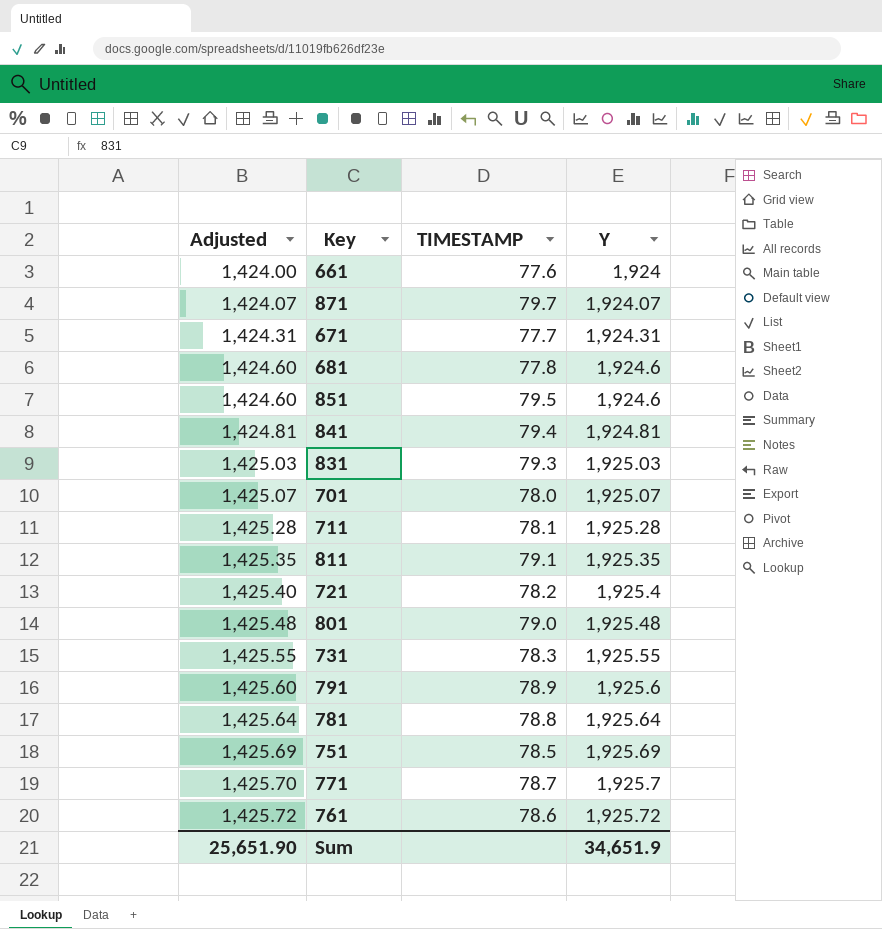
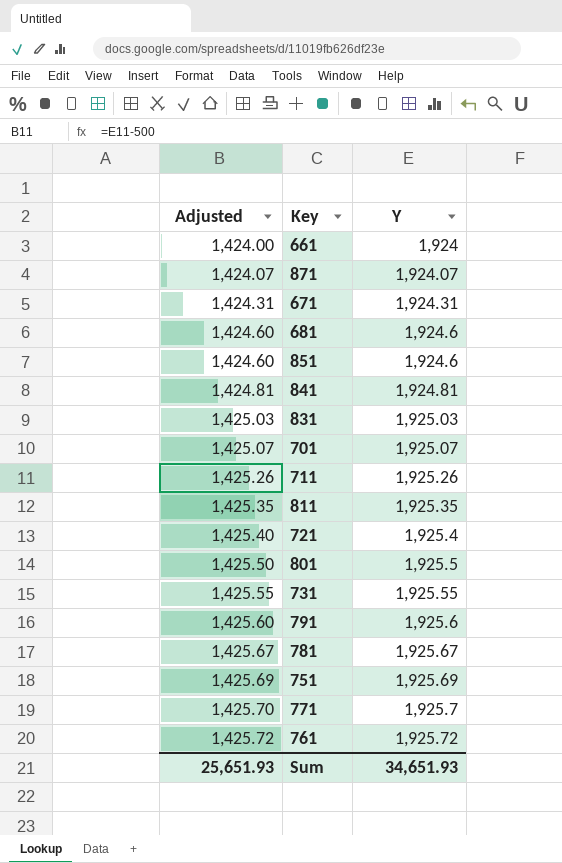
column TIMESTAMP | position: 3 -> none
711 | Adjusted: 1,425.28 -> 1,425.26
711 | Y: 1,925.28 -> 1,925.26
801 | Adjusted: 1,425.48 -> 1,425.50
801 | Y: 1,925.48 -> 1,925.5
781 | Adjusted: 1,425.64 -> 1,425.67
781 | Y: 1,925.64 -> 1,925.67
Sum | Adjusted: 25,651.90 -> 25,651.93
Sum | Y: 34,651.9 -> 34,651.93

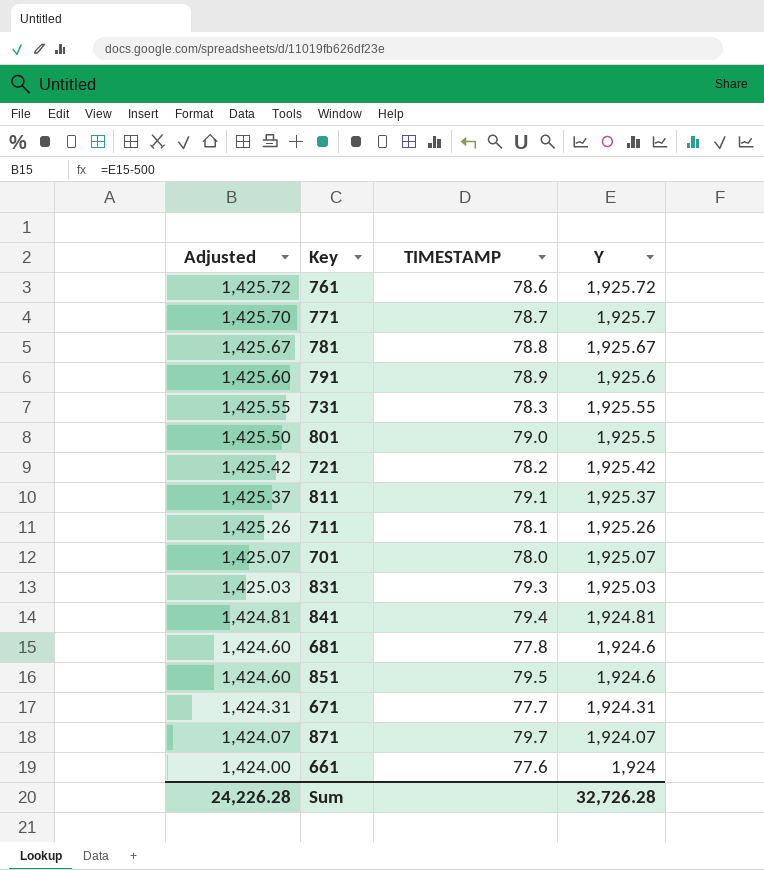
row order: Adjusted ascending -> Adjusted descending
column TIMESTAMP | position: none -> 3
row 751: 1,425.69 | 1,925.69 -> none
721 | Adjusted: 1,425.40 -> 1,425.42
721 | Y: 1,925.4 -> 1,925.42
811 | Adjusted: 1,425.35 -> 1,425.37
811 | Y: 1,925.35 -> 1,925.37
Sum | Adjusted: 25,651.93 -> 24,226.28
Sum | Y: 34,651.93 -> 32,726.28

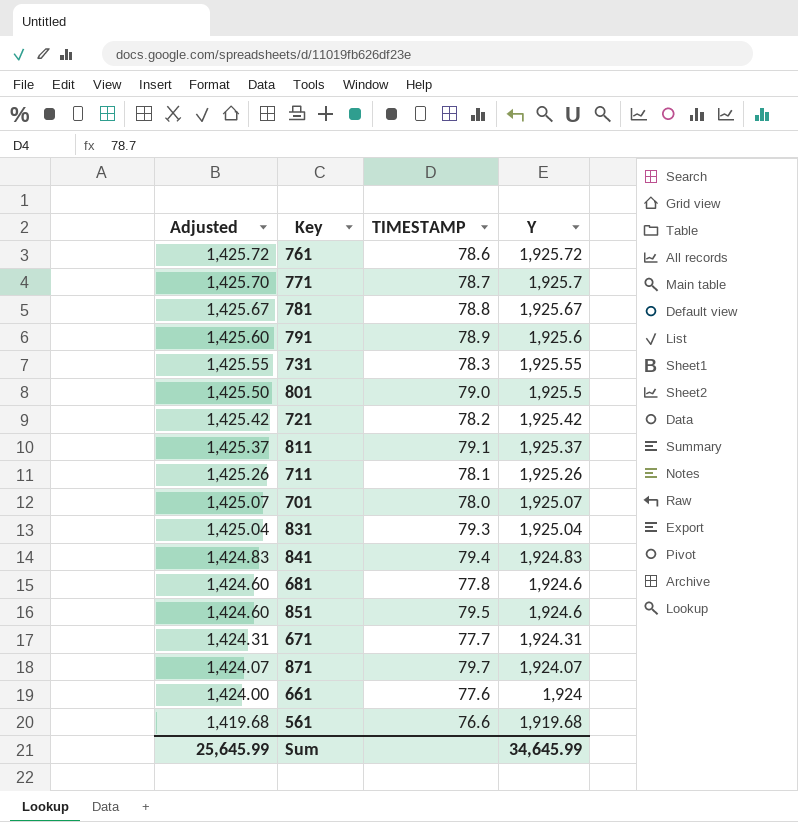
831 | Adjusted: 1,425.03 -> 1,425.04
831 | Y: 1,925.03 -> 1,925.04
841 | Adjusted: 1,424.81 -> 1,424.83
841 | Y: 1,924.81 -> 1,924.83
row 561: none -> 1,419.68 | 76.6 | 1,919.68
Sum | Adjusted: 24,226.28 -> 25,645.99
Sum | Y: 32,726.28 -> 34,645.99

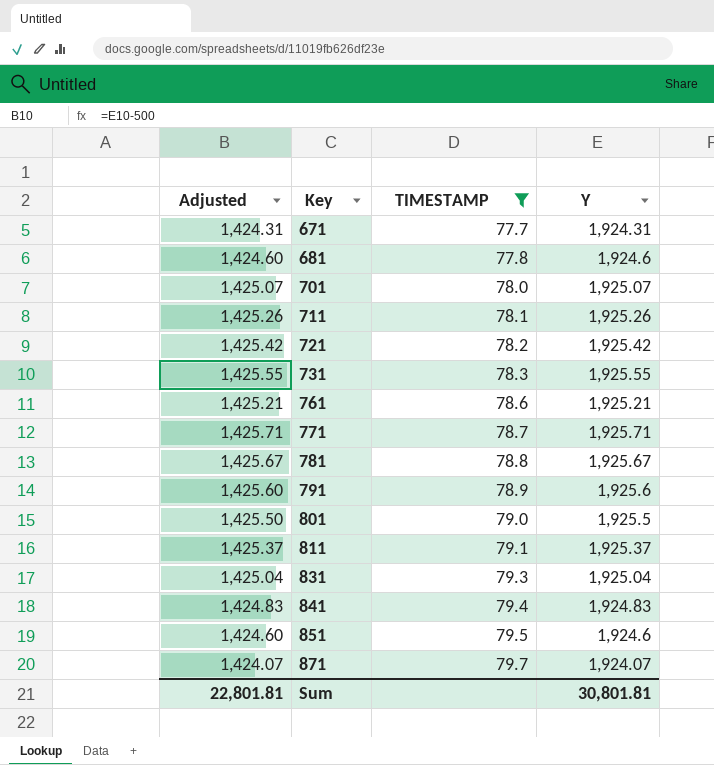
filter: none -> TIMESTAMP >= 77.7
row order: Adjusted descending -> Key ascending
761 | Adjusted: 1,425.72 -> 1,425.21
761 | Y: 1,925.72 -> 1,925.21
771 | Adjusted: 1,425.70 -> 1,425.71
771 | Y: 1,925.7 -> 1,925.71
Sum | Adjusted: 25,645.99 -> 22,801.81
Sum | Y: 34,645.99 -> 30,801.81

